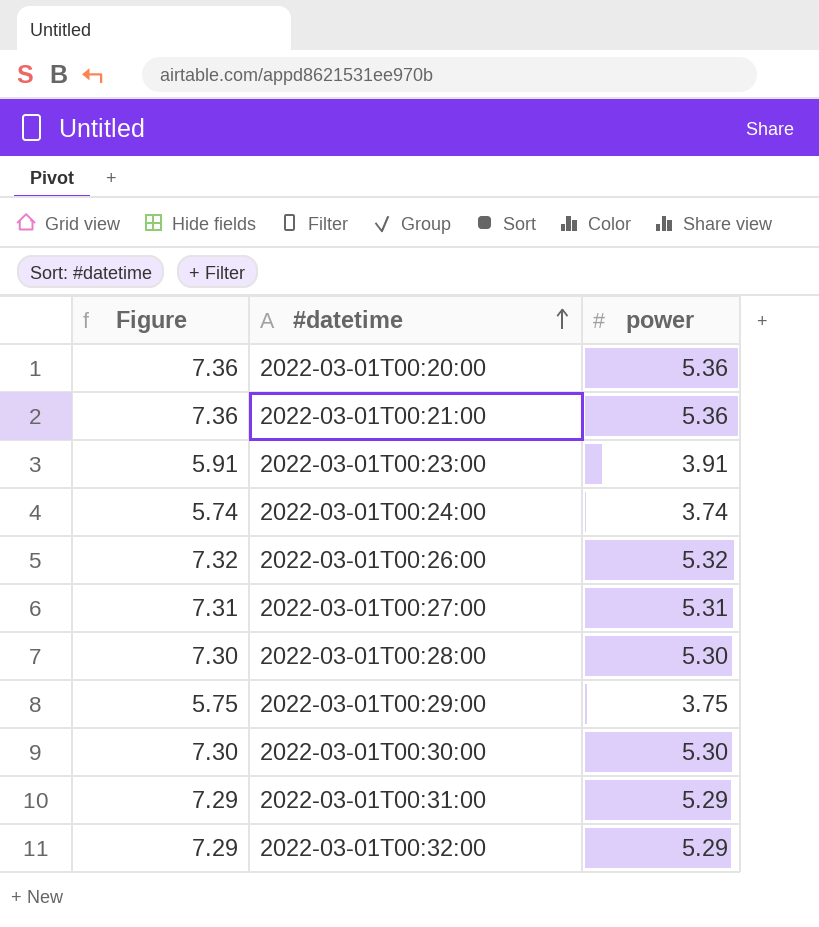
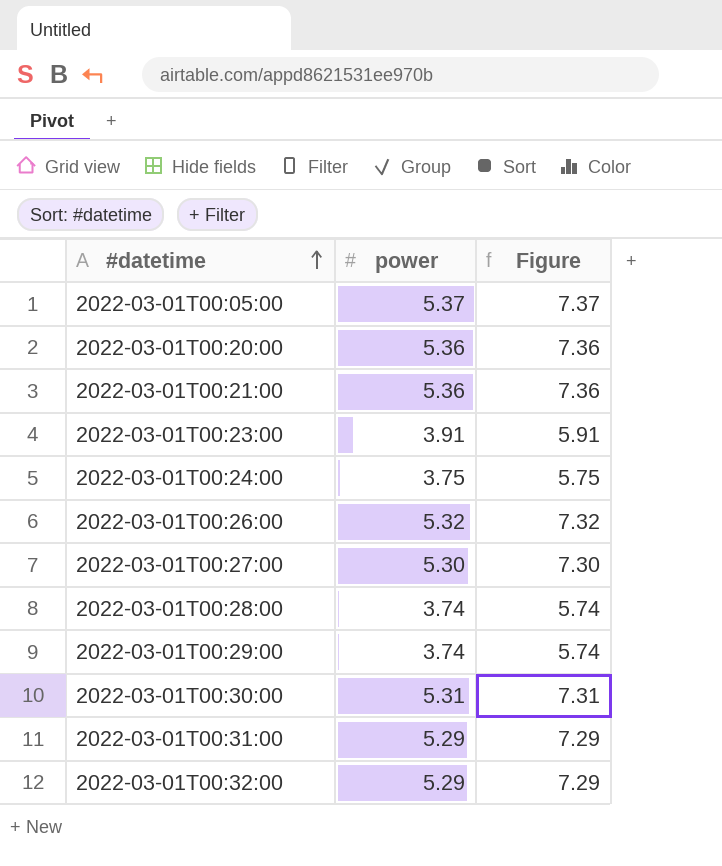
column Figure | position: 1 -> 3
row 2022-03-01T00:05:00: none -> 5.37 | 7.37
2022-03-01T00:24:00 | power: 3.74 -> 3.75
2022-03-01T00:24:00 | Figure: 5.74 -> 5.75
2022-03-01T00:27:00 | power: 5.31 -> 5.30
2022-03-01T00:27:00 | Figure: 7.31 -> 7.30
2022-03-01T00:28:00 | power: 5.30 -> 3.74
2022-03-01T00:28:00 | Figure: 7.30 -> 5.74
2022-03-01T00:29:00 | power: 3.75 -> 3.74
2022-03-01T00:29:00 | Figure: 5.75 -> 5.74
2022-03-01T00:30:00 | power: 5.30 -> 5.31
2022-03-01T00:30:00 | Figure: 7.30 -> 7.31

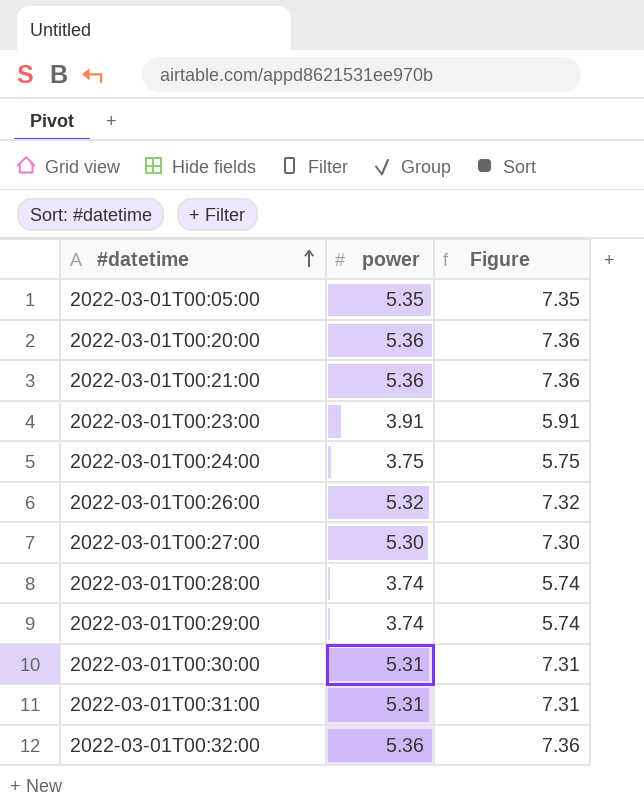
2022-03-01T00:05:00 | power: 5.37 -> 5.35
2022-03-01T00:05:00 | Figure: 7.37 -> 7.35
2022-03-01T00:31:00 | power: 5.29 -> 5.31
2022-03-01T00:31:00 | Figure: 7.29 -> 7.31
2022-03-01T00:32:00 | power: 5.29 -> 5.36
2022-03-01T00:32:00 | Figure: 7.29 -> 7.36

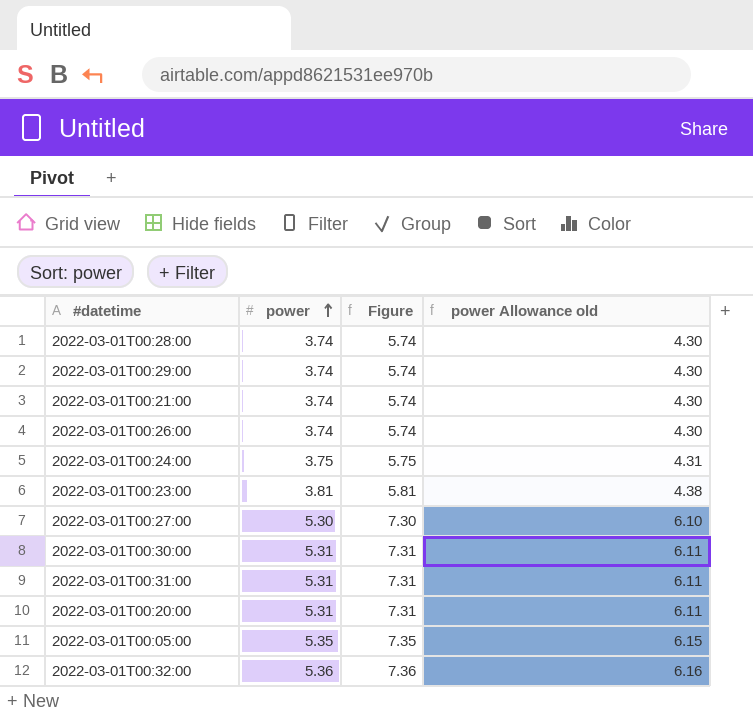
row order: #datetime ascending -> power ascending
column power Allowance old | formula: none -> [power] * 1.15
2022-03-01T00:21:00 | power: 5.36 -> 3.74
2022-03-01T00:21:00 | Figure: 7.36 -> 5.74
2022-03-01T00:26:00 | power: 5.32 -> 3.74
2022-03-01T00:26:00 | Figure: 7.32 -> 5.74
2022-03-01T00:23:00 | power: 3.91 -> 3.81
2022-03-01T00:23:00 | Figure: 5.91 -> 5.81
2022-03-01T00:20:00 | power: 5.36 -> 5.31
2022-03-01T00:20:00 | Figure: 7.36 -> 7.31

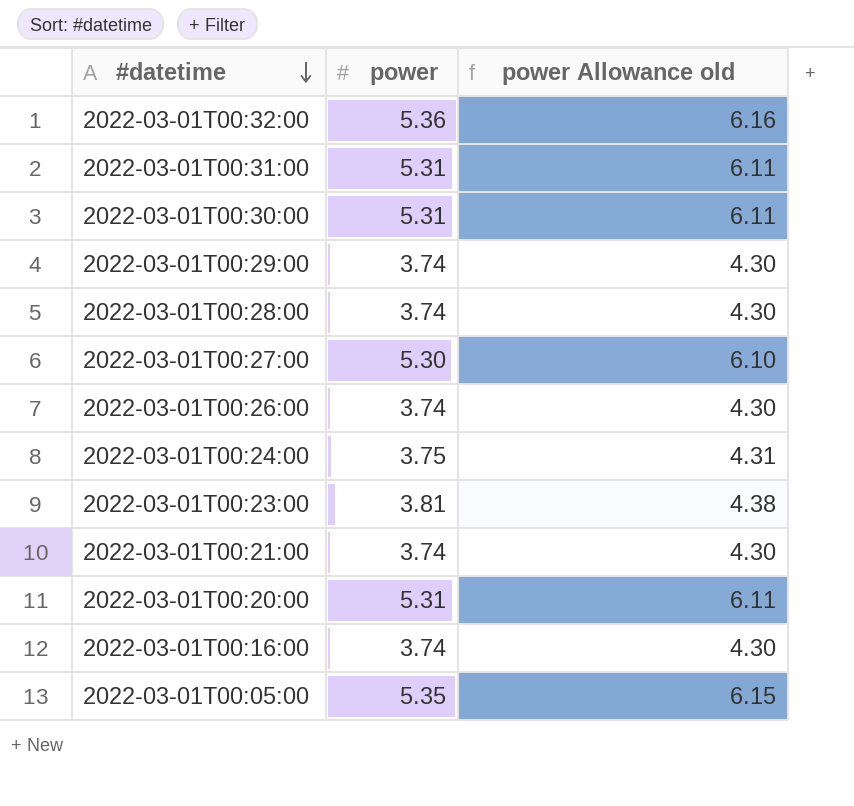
row order: power ascending -> #datetime descending
column Figure | formula: [power] + 2 -> none
row 2022-03-01T00:16:00: none -> 3.74 | 4.30

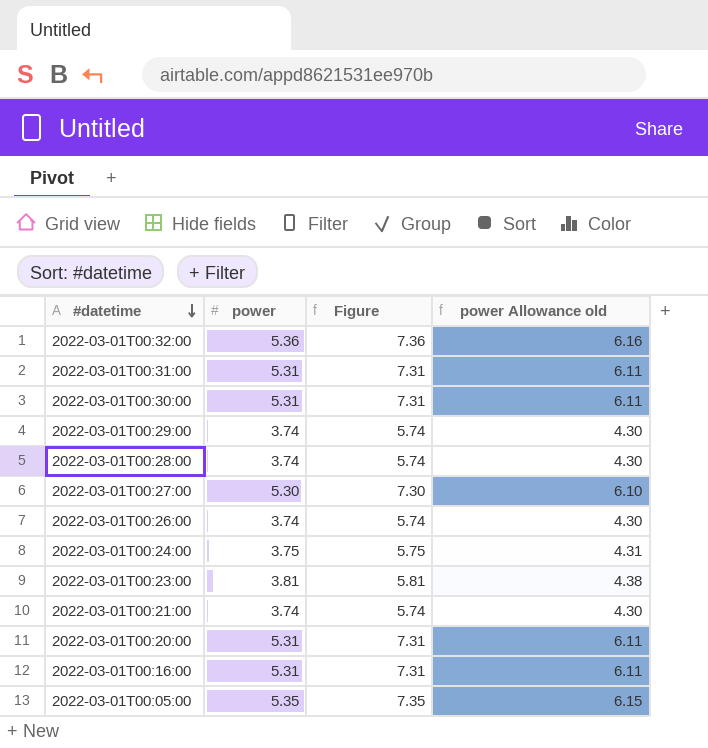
column Figure | formula: none -> [power] + 2
2022-03-01T00:16:00 | power: 3.74 -> 5.31
2022-03-01T00:16:00 | power Allowance old: 4.30 -> 6.11

